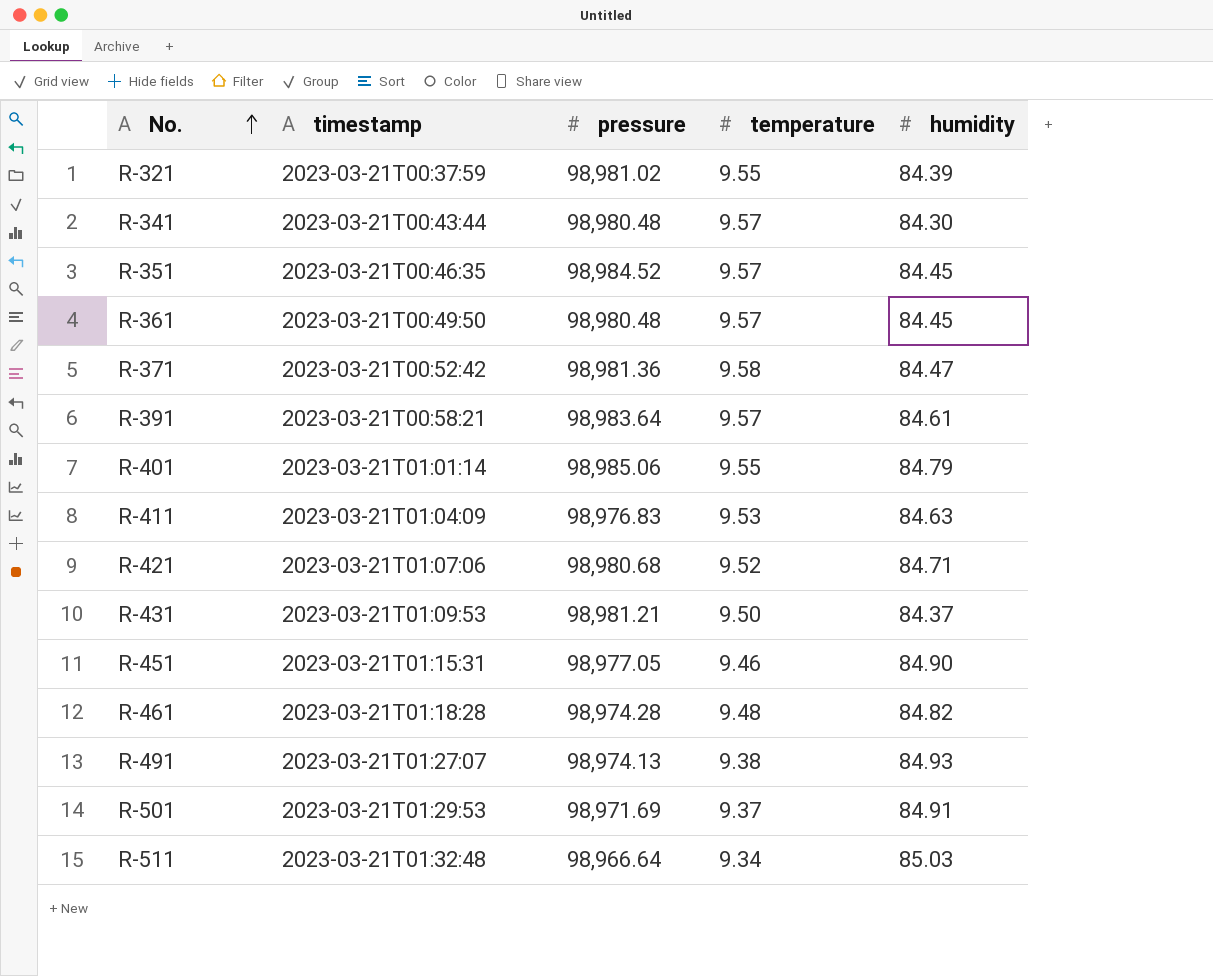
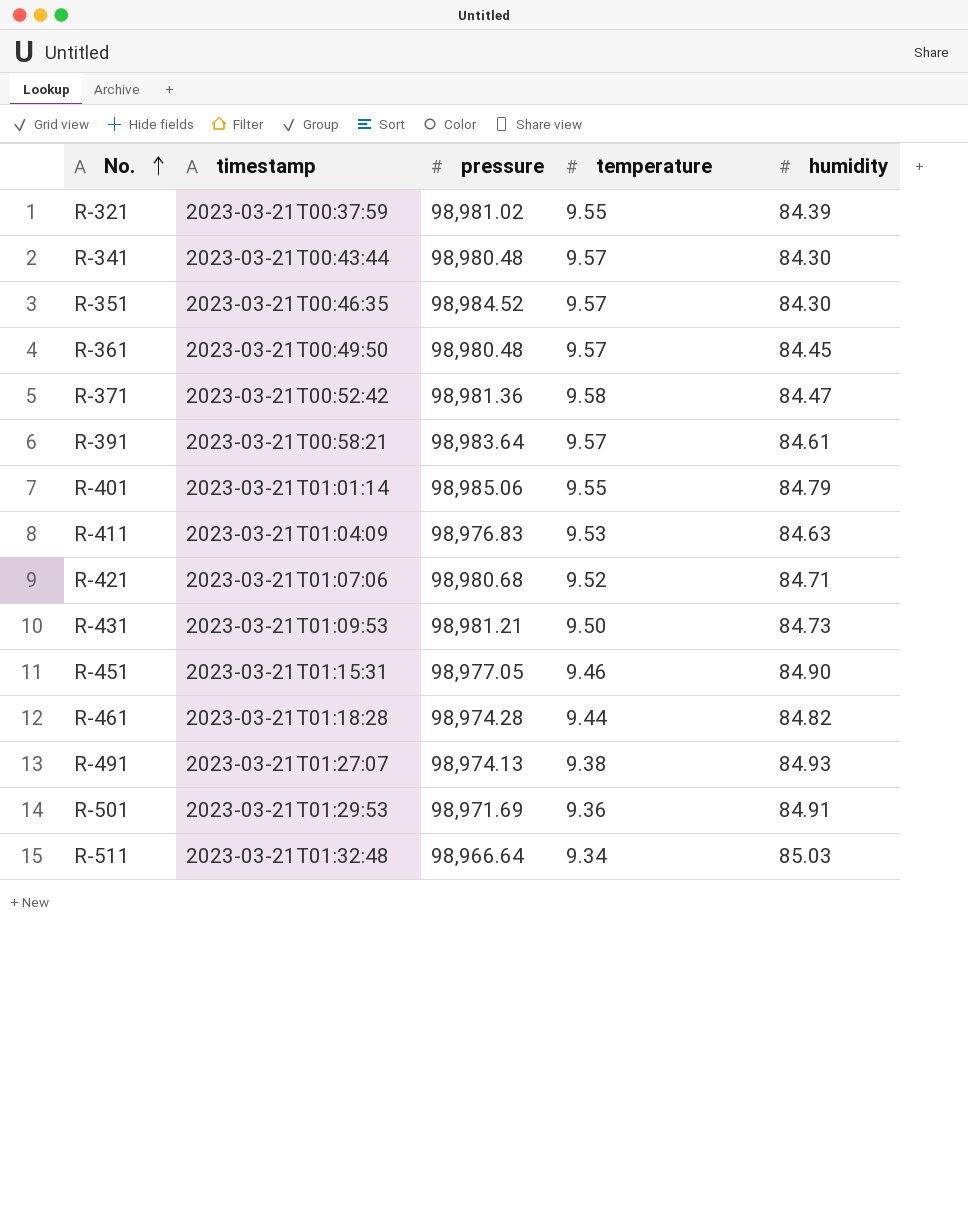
R-351 | humidity: 84.45 -> 84.30
R-431 | humidity: 84.37 -> 84.73
R-461 | temperature: 9.48 -> 9.44
R-501 | temperature: 9.37 -> 9.36

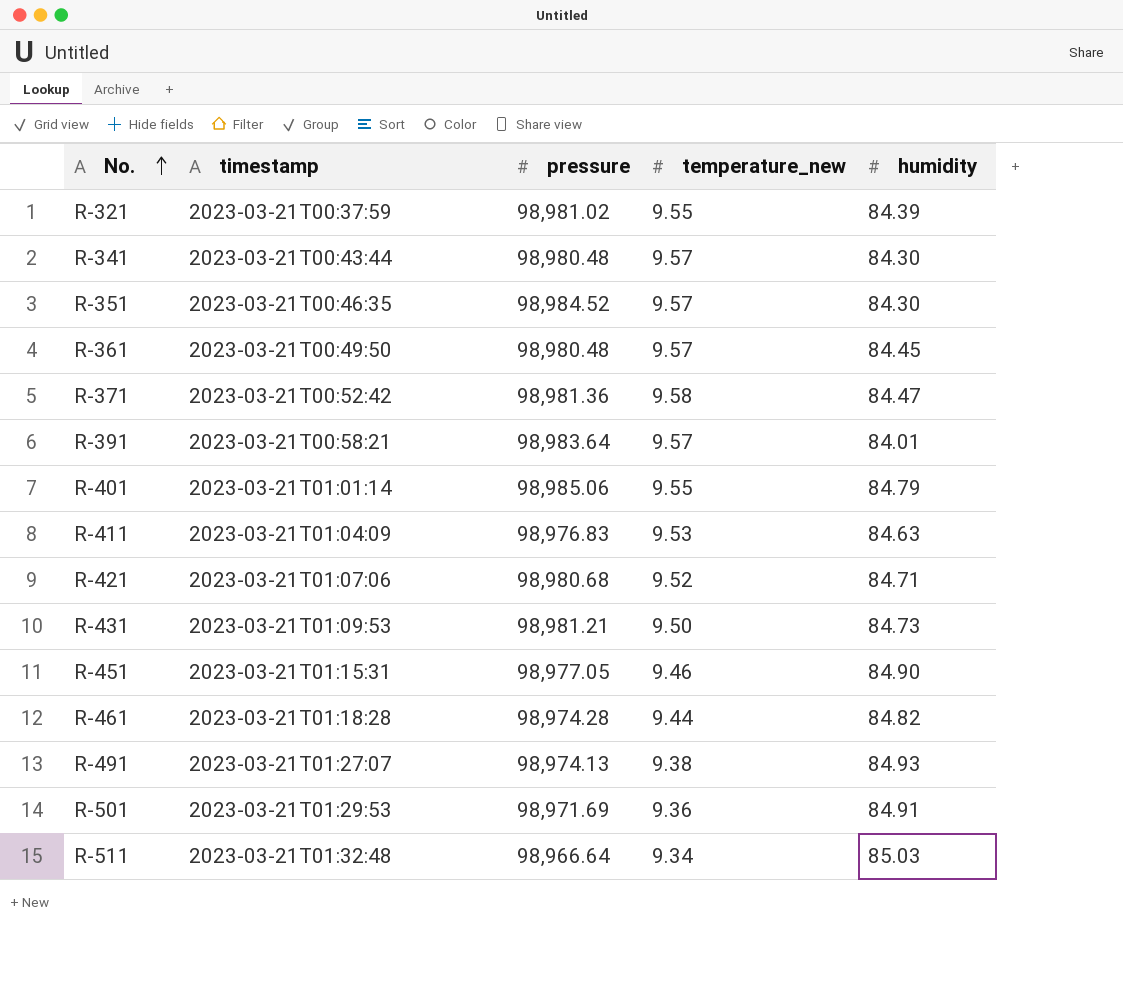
column name: temperature -> temperature_new
R-391 | humidity: 84.61 -> 84.01

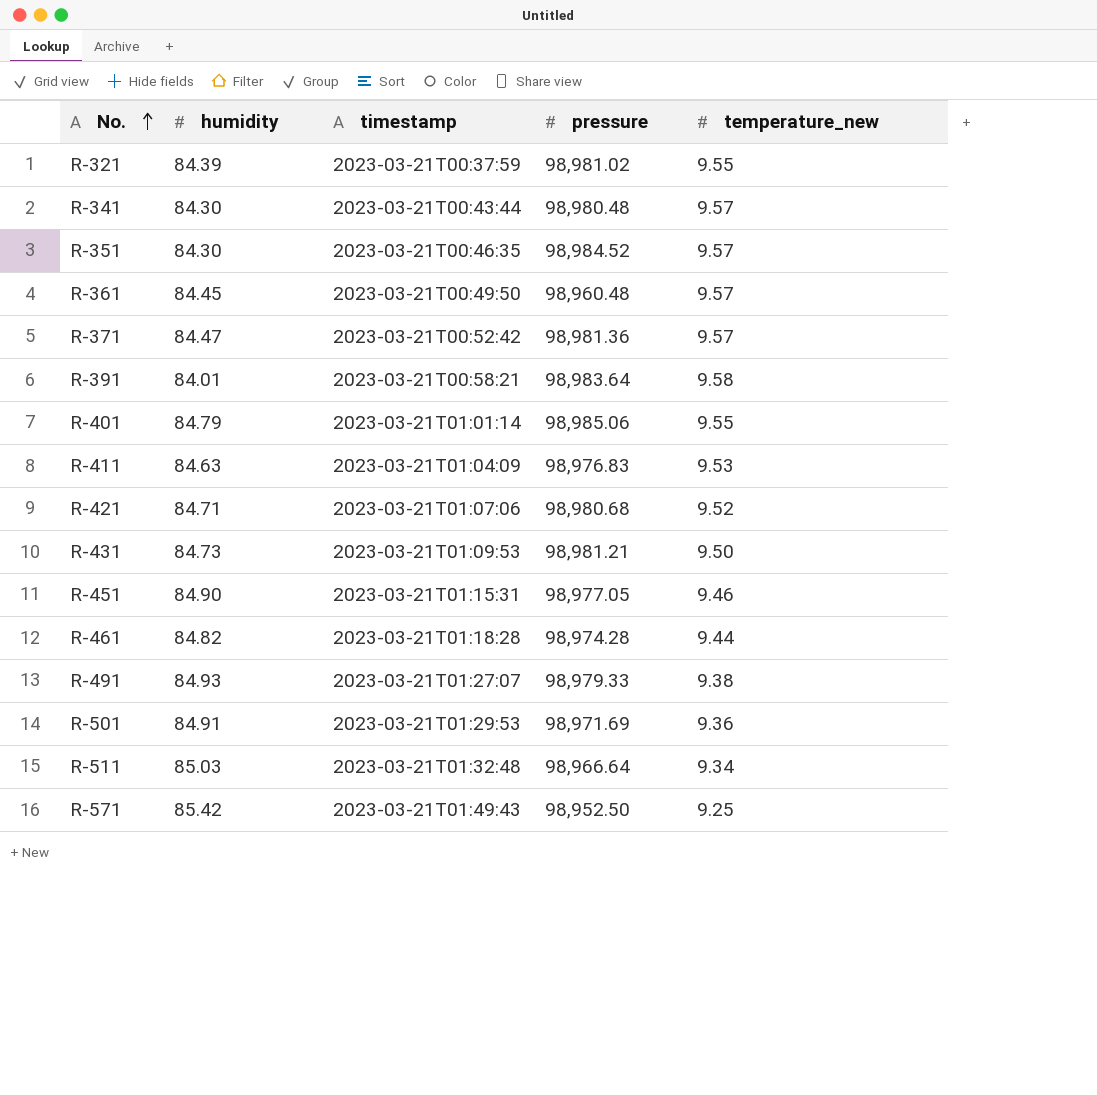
column humidity | position: 5 -> 2
R-361 | pressure: 98,980.48 -> 98,960.48
R-371 | temperature_new: 9.58 -> 9.57
R-391 | temperature_new: 9.57 -> 9.58
R-491 | pressure: 98,974.13 -> 98,979.33
row R-571: none -> 85.42 | 2023-03-21T01:49:43 | 98,952.50 | 9.25

